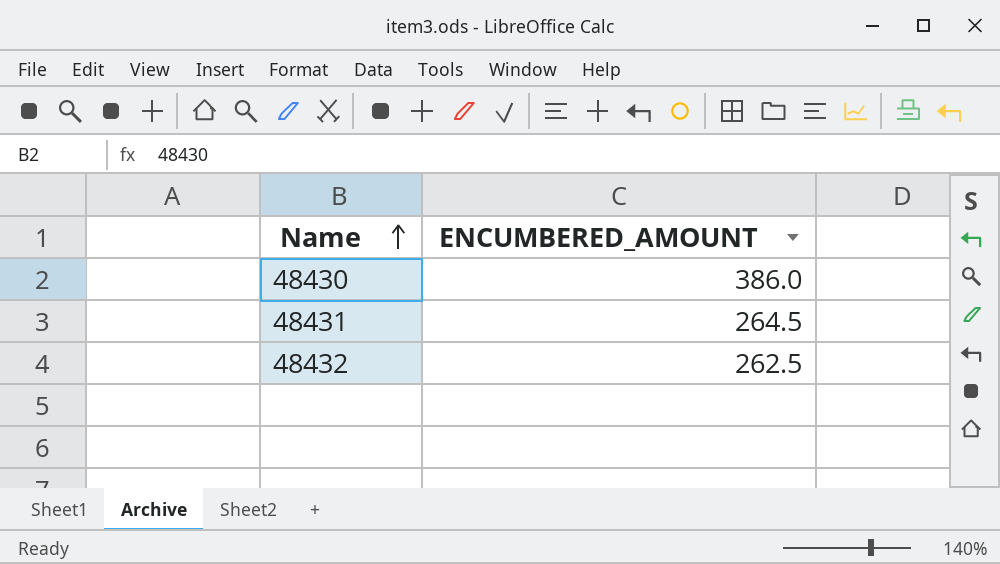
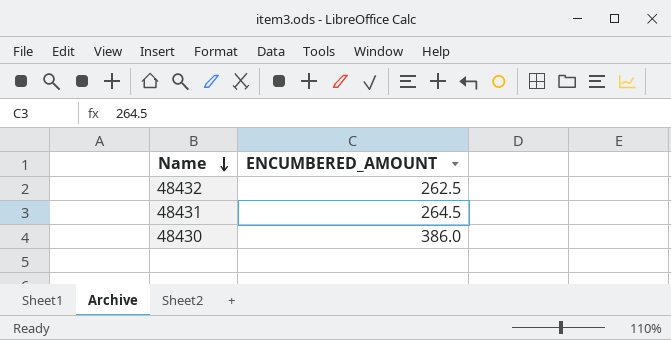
row order: Name ascending -> Name descending

